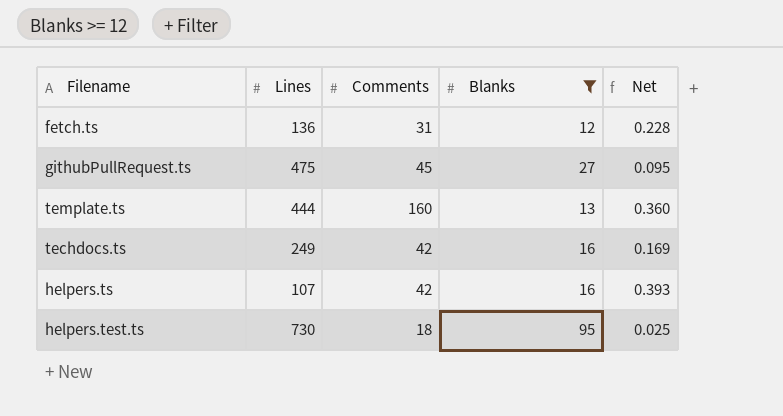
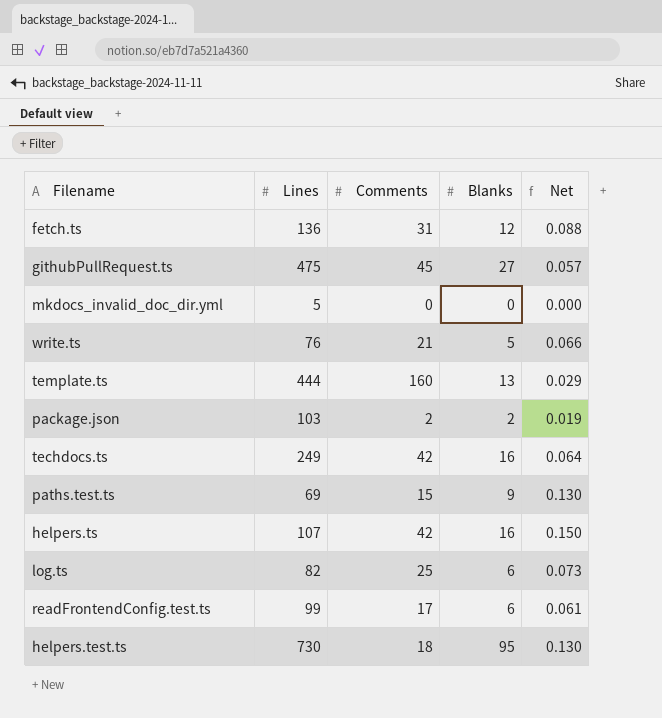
filter: Blanks >= 12 -> none
column Net | formula: [Comments] / [Lines] -> [Blanks] / [Lines]

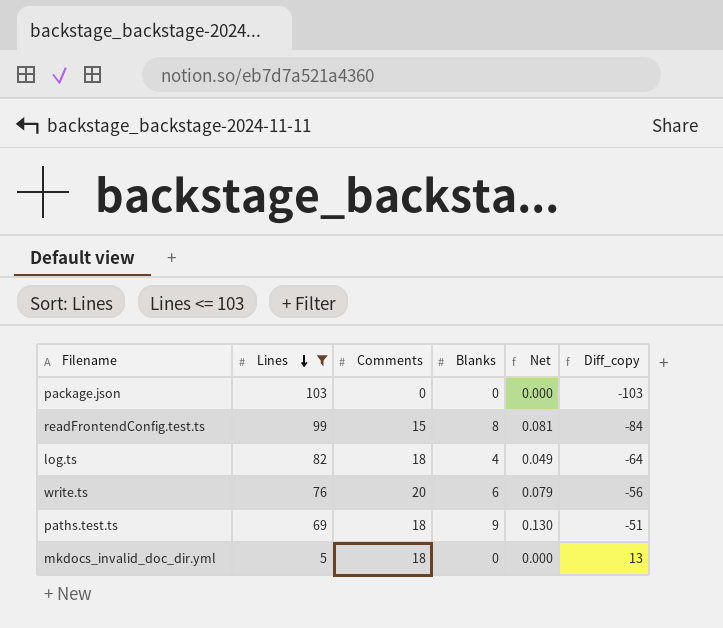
filter: none -> Lines <= 103
row order: none -> Lines descending
column Diff_copy | formula: none -> [Comments] - [Lines]
package.json | Comments: 2 -> 0
package.json | Blanks: 2 -> 0
package.json | Net: 0.019 -> 0.000
readFrontendConfig.test.ts | Comments: 17 -> 15
readFrontendConfig.test.ts | Blanks: 6 -> 8
readFrontendConfig.test.ts | Net: 0.061 -> 0.081
log.ts | Comments: 25 -> 18
log.ts | Blanks: 6 -> 4
log.ts | Net: 0.073 -> 0.049
write.ts | Comments: 21 -> 20
write.ts | Blanks: 5 -> 6
write.ts | Net: 0.066 -> 0.079
paths.test.ts | Comments: 15 -> 18
mkdocs_invalid_doc_dir.yml | Comments: 0 -> 18

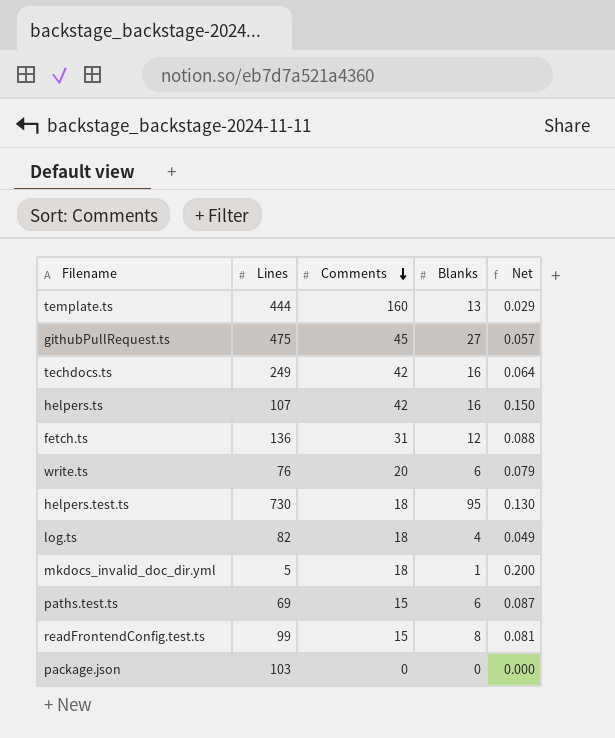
filter: Lines <= 103 -> none
row order: Lines descending -> Comments descending
column Diff_copy | formula: [Comments] - [Lines] -> none
mkdocs_invalid_doc_dir.yml | Blanks: 0 -> 1
mkdocs_invalid_doc_dir.yml | Net: 0.000 -> 0.200
paths.test.ts | Comments: 18 -> 15
paths.test.ts | Blanks: 9 -> 6
paths.test.ts | Net: 0.130 -> 0.087

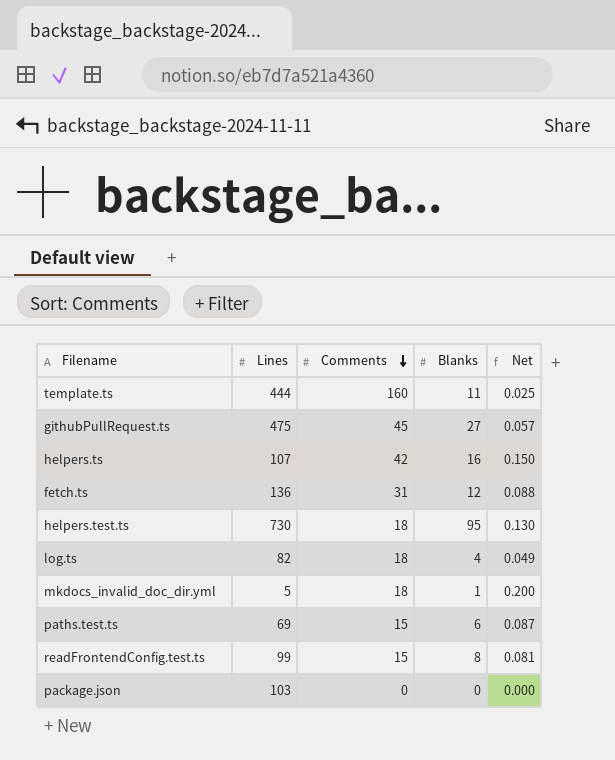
row techdocs.ts: 249 | 42 | 16 | 0.064 -> none
row write.ts: 76 | 20 | 6 | 0.079 -> none
template.ts | Blanks: 13 -> 11
template.ts | Net: 0.029 -> 0.025

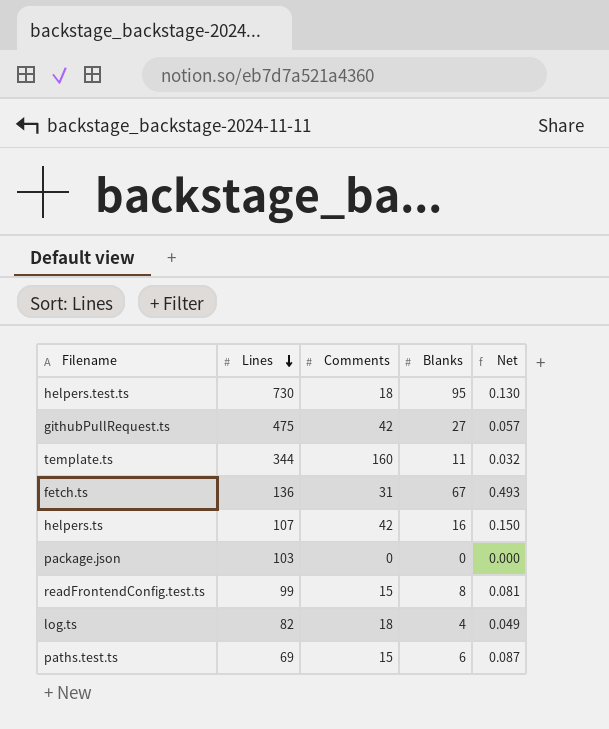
row order: Comments descending -> Lines descending
row mkdocs_invalid_doc_dir.yml: 5 | 18 | 1 | 0.200 -> none
githubPullRequest.ts | Comments: 45 -> 42
template.ts | Lines: 444 -> 344
template.ts | Net: 0.025 -> 0.032
fetch.ts | Blanks: 12 -> 67
fetch.ts | Net: 0.088 -> 0.493

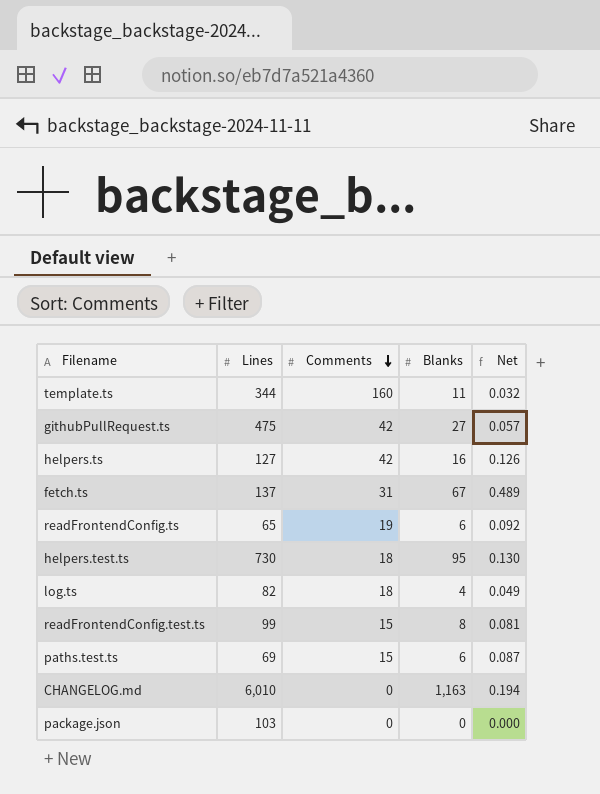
row order: Lines descending -> Comments descending
helpers.ts | Lines: 107 -> 127
helpers.ts | Net: 0.150 -> 0.126
fetch.ts | Lines: 136 -> 137
fetch.ts | Net: 0.493 -> 0.489
row readFrontendConfig.ts: none -> 65 | 19 | 6 | 0.092
row CHANGELOG.md: none -> 6,010 | 0 | 1,163 | 0.194

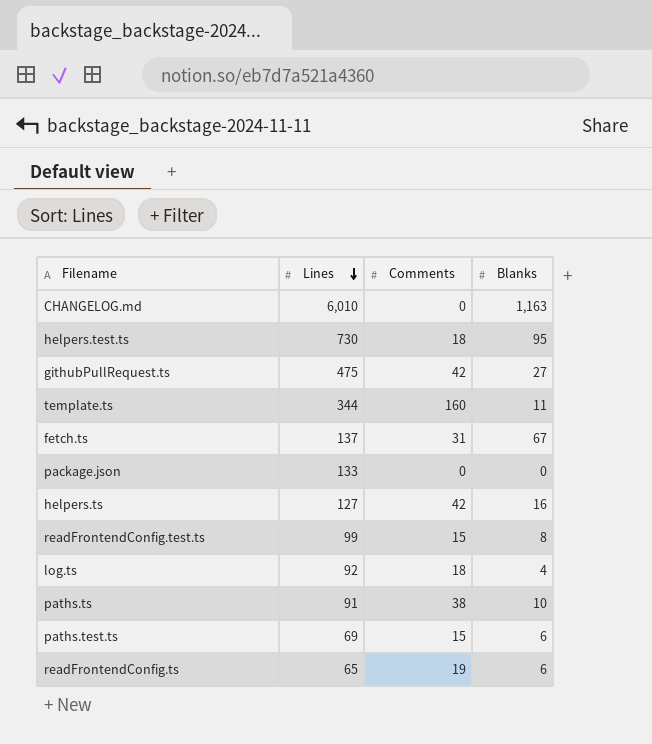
row order: Comments descending -> Lines descending
column Net | formula: [Blanks] / [Lines] -> none
package.json | Lines: 103 -> 133
log.ts | Lines: 82 -> 92
row paths.ts: none -> 91 | 38 | 10

